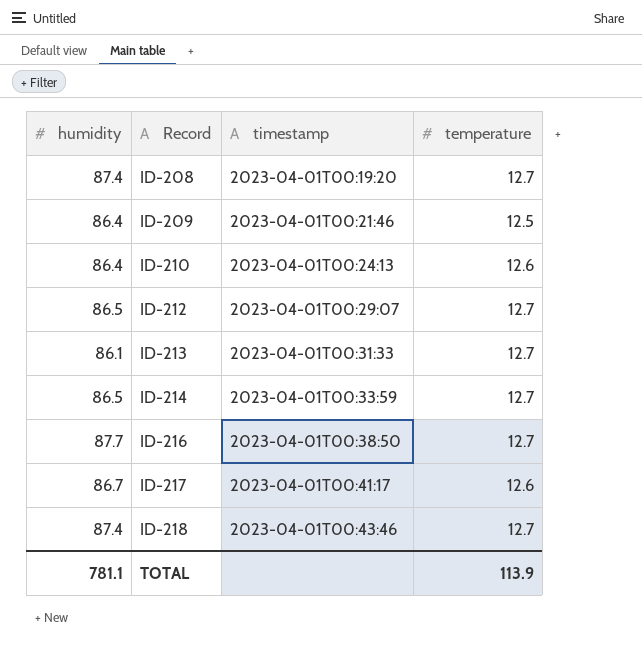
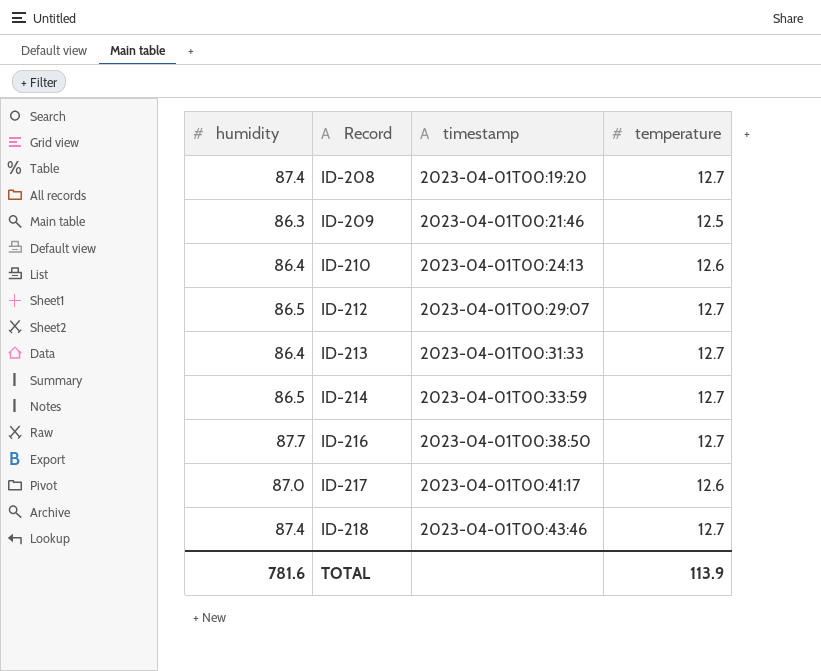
ID-209 | humidity: 86.4 -> 86.3
ID-213 | humidity: 86.1 -> 86.4
ID-217 | humidity: 86.7 -> 87.0
TOTAL | humidity: 781.1 -> 781.6

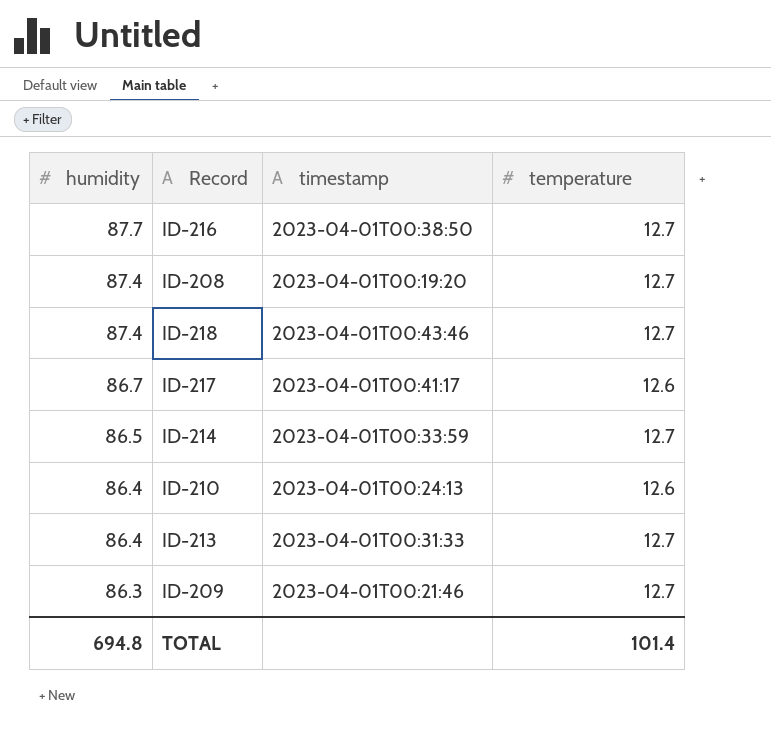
row order: Record ascending -> humidity descending
row ID-212: 86.5 | 2023-04-01T00:29:07 | 12.7 -> none
ID-217 | humidity: 87.0 -> 86.7
ID-209 | temperature: 12.5 -> 12.7
TOTAL | humidity: 781.6 -> 694.8
TOTAL | temperature: 113.9 -> 101.4

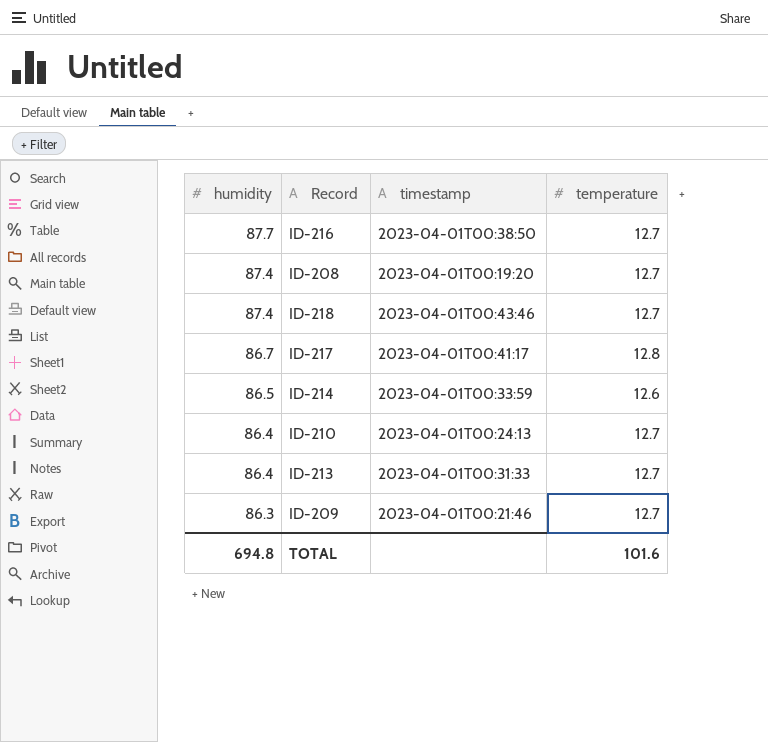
ID-217 | temperature: 12.6 -> 12.8
ID-214 | temperature: 12.7 -> 12.6
ID-210 | temperature: 12.6 -> 12.7
TOTAL | temperature: 101.4 -> 101.6

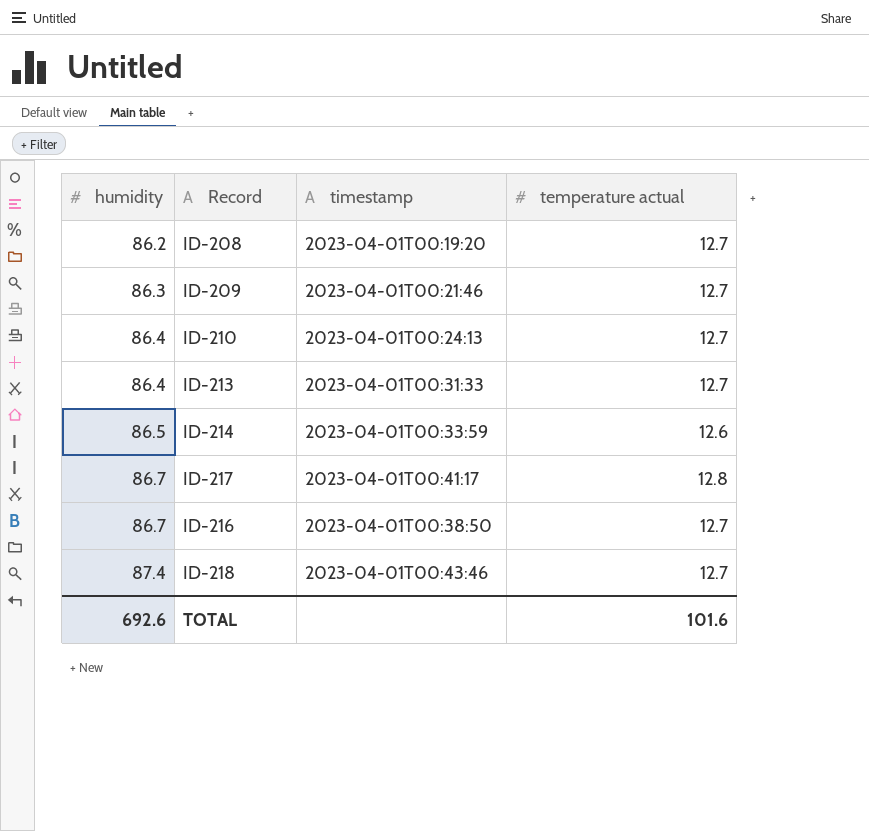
row order: humidity descending -> humidity ascending
column name: temperature -> temperature actual
ID-208 | humidity: 87.4 -> 86.2
ID-216 | humidity: 87.7 -> 86.7
TOTAL | humidity: 694.8 -> 692.6

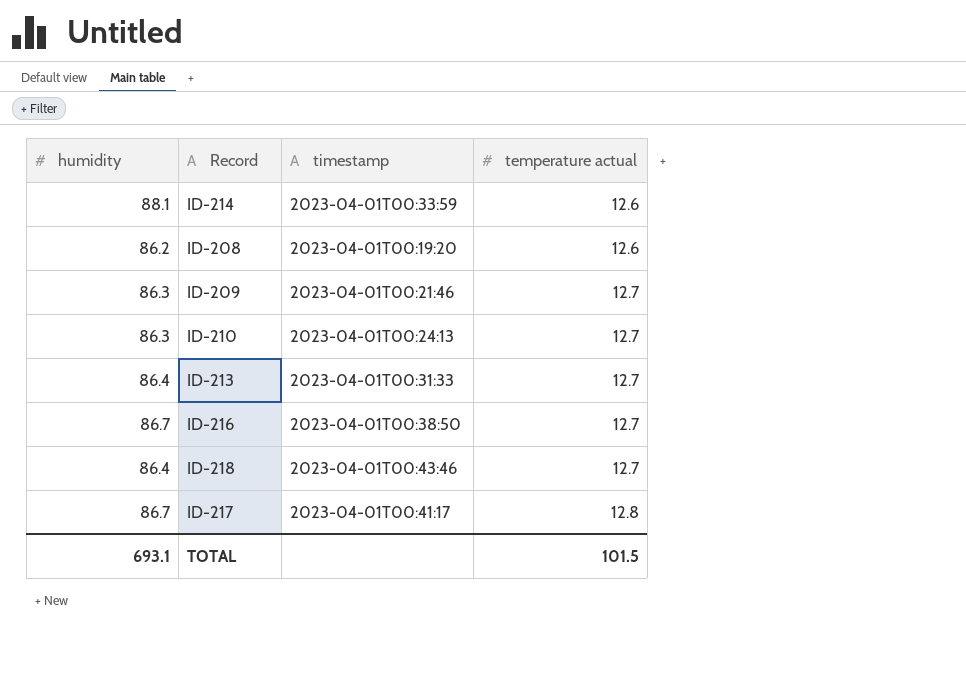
row order: humidity ascending -> temperature actual ascending
ID-214 | humidity: 86.5 -> 88.1
ID-208 | temperature actual: 12.7 -> 12.6
ID-210 | humidity: 86.4 -> 86.3
ID-218 | humidity: 87.4 -> 86.4
TOTAL | humidity: 692.6 -> 693.1
TOTAL | temperature actual: 101.6 -> 101.5

